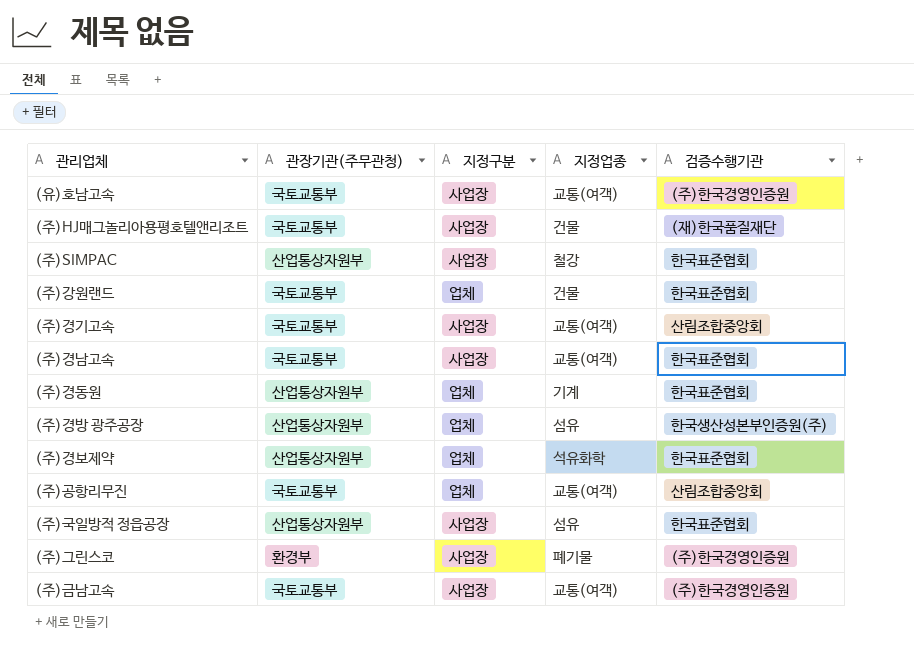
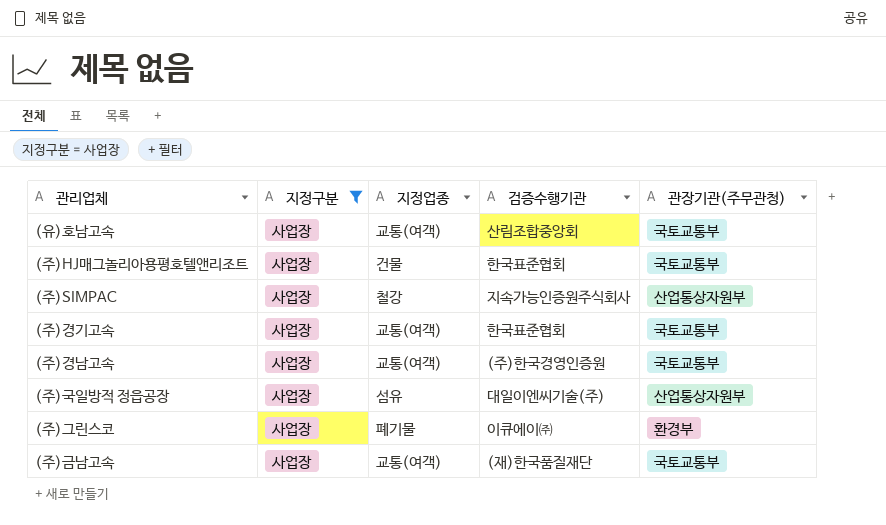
filter: none -> 지정구분 = 사업장
column 관장기관(주무관청) | position: 2 -> 5
(유)호남고속 | 검증수행기관: (주)한국경영인증원 -> 산림조합중앙회
(주)HJ매그놀리아용평호텔앤리조트 | 검증수행기관: (재)한국품질재단 -> 한국표준협회
(주)SIMPAC | 검증수행기관: 한국표준협회 -> 지속가능인증원주식회사
(주)경기고속 | 검증수행기관: 산림조합중앙회 -> 한국표준협회
(주)경남고속 | 검증수행기관: 한국표준협회 -> (주)한국경영인증원
(주)국일방적 정읍공장 | 검증수행기관: 한국표준협회 -> 대일이엔씨기술(주)
(주)그린스코 | 검증수행기관: (주)한국경영인증원 -> 이큐에이㈜
(주)금남고속 | 검증수행기관: (주)한국경영인증원 -> (재)한국품질재단

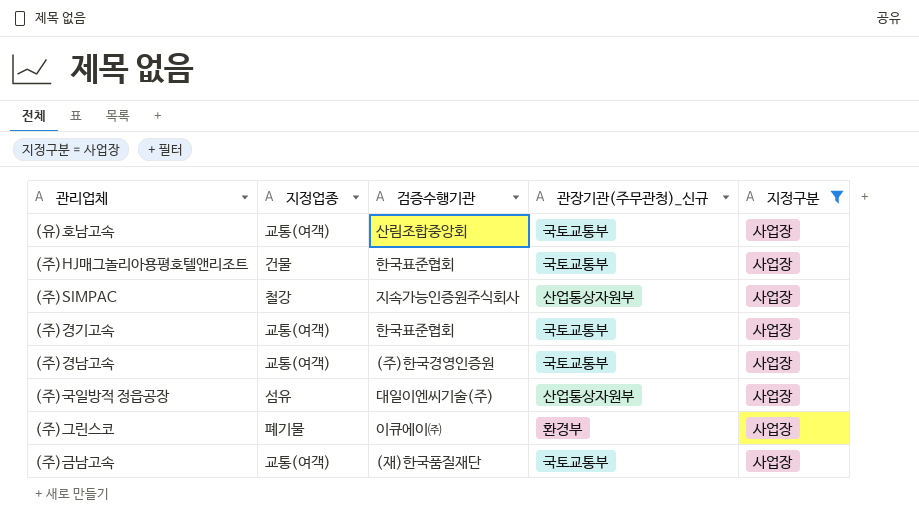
column name: 관장기관(주무관청) -> 관장기관(주무관청)_신규
column 지정구분 | position: 2 -> 5

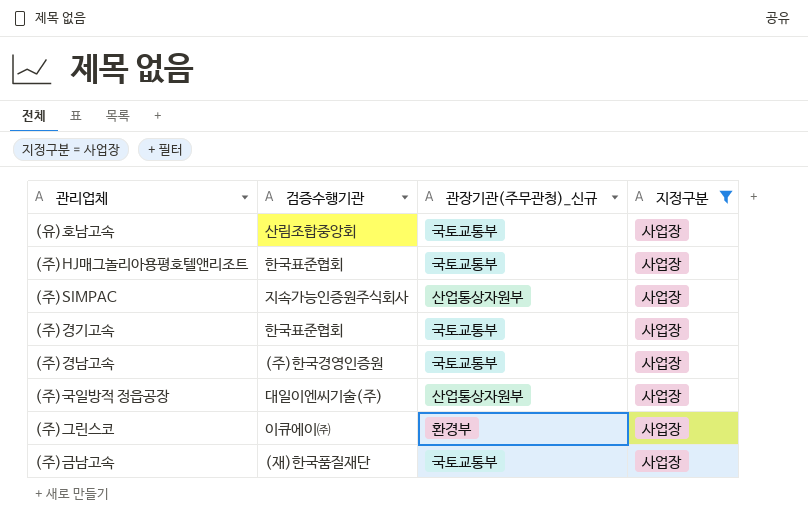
column 지정업종 | position: 2 -> none

